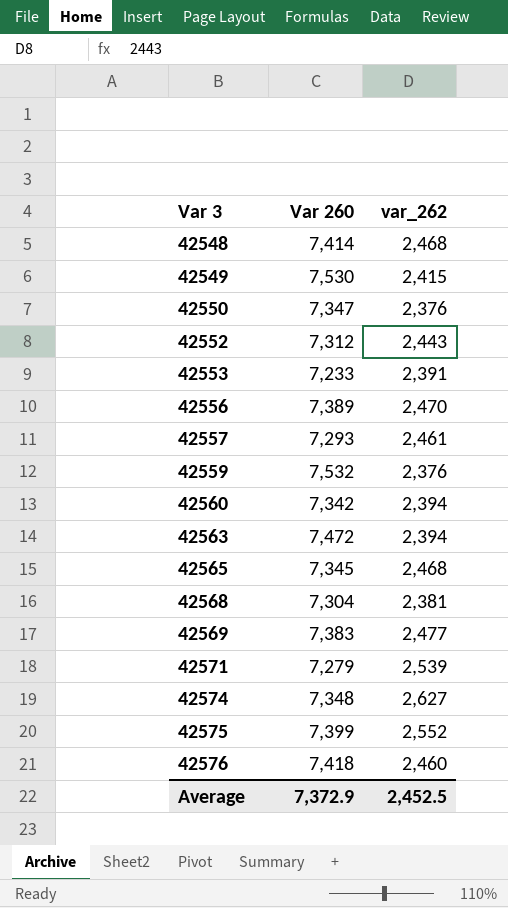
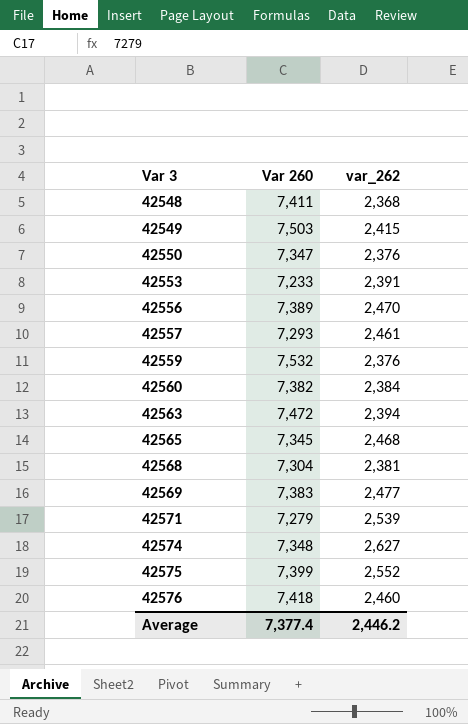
row 42552: 7,312 | 2,443 -> none
42548 | Var 260: 7,414 -> 7,411
42548 | var_262: 2,468 -> 2,368
42549 | Var 260: 7,530 -> 7,503
42560 | Var 260: 7,342 -> 7,382
42560 | var_262: 2,394 -> 2,384
Average | Var 260: 7,372.9 -> 7,377.4
Average | var_262: 2,452.5 -> 2,446.2

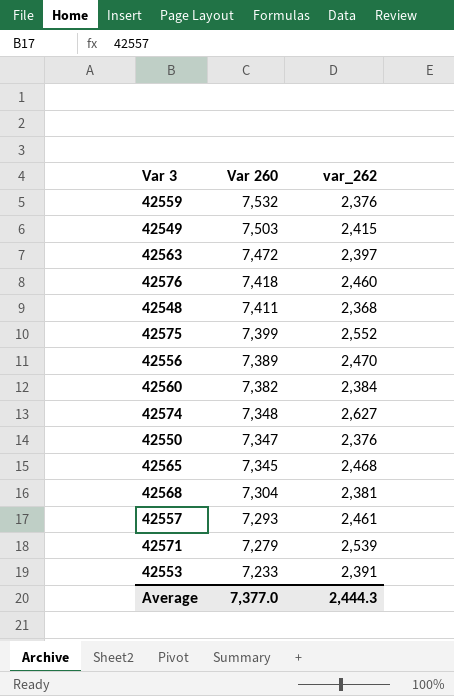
row order: Var 3 ascending -> Var 260 descending
row 42569: 7,383 | 2,477 -> none
42563 | var_262: 2,394 -> 2,397
Average | Var 260: 7,377.4 -> 7,377.0
Average | var_262: 2,446.2 -> 2,444.3

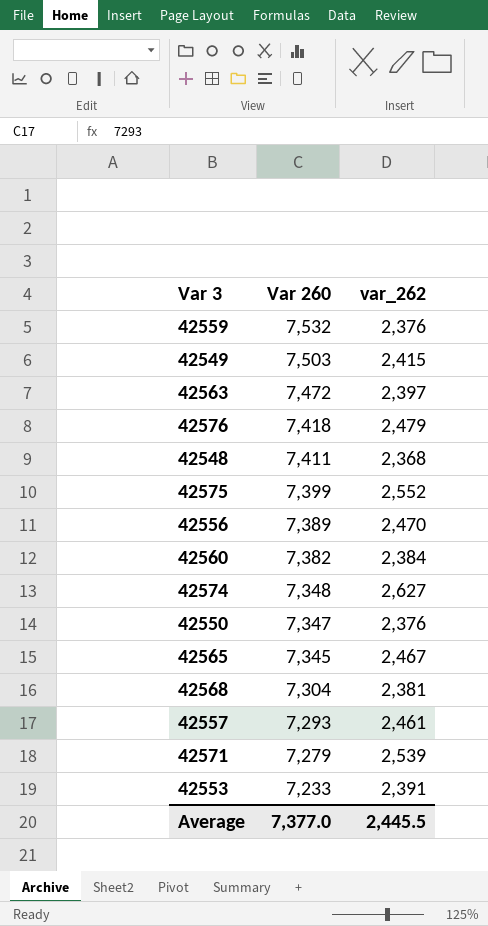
42576 | var_262: 2,460 -> 2,479
42565 | var_262: 2,468 -> 2,467
Average | var_262: 2,444.3 -> 2,445.5

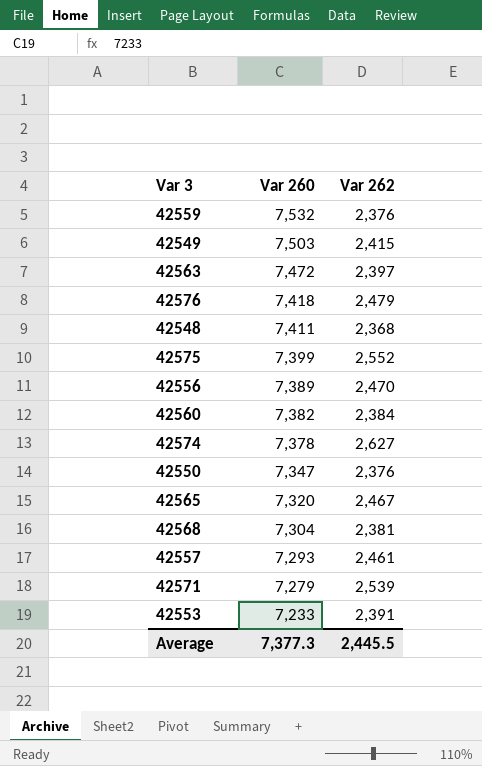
column name: var_262 -> Var 262
42574 | Var 260: 7,348 -> 7,378
42565 | Var 260: 7,345 -> 7,320
Average | Var 260: 7,377.0 -> 7,377.3

